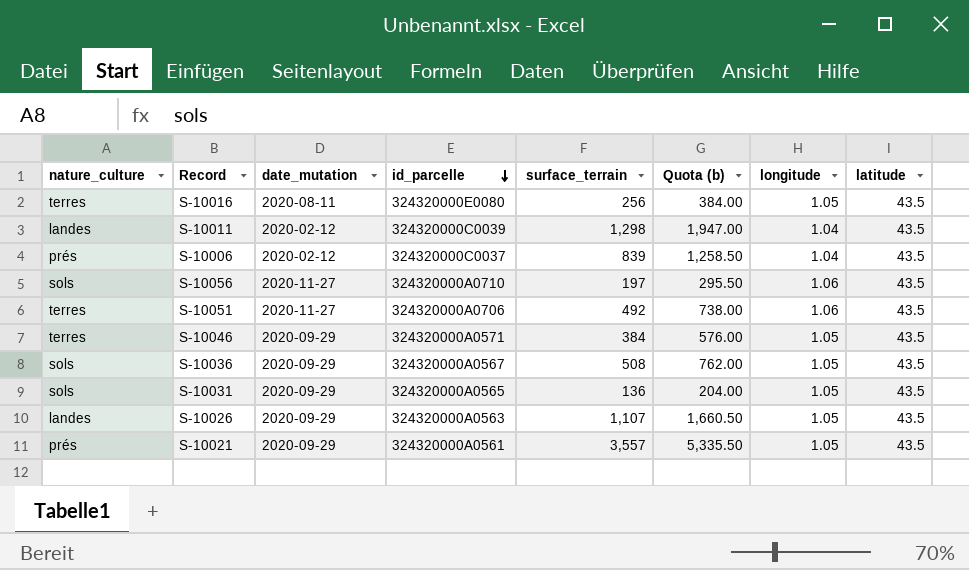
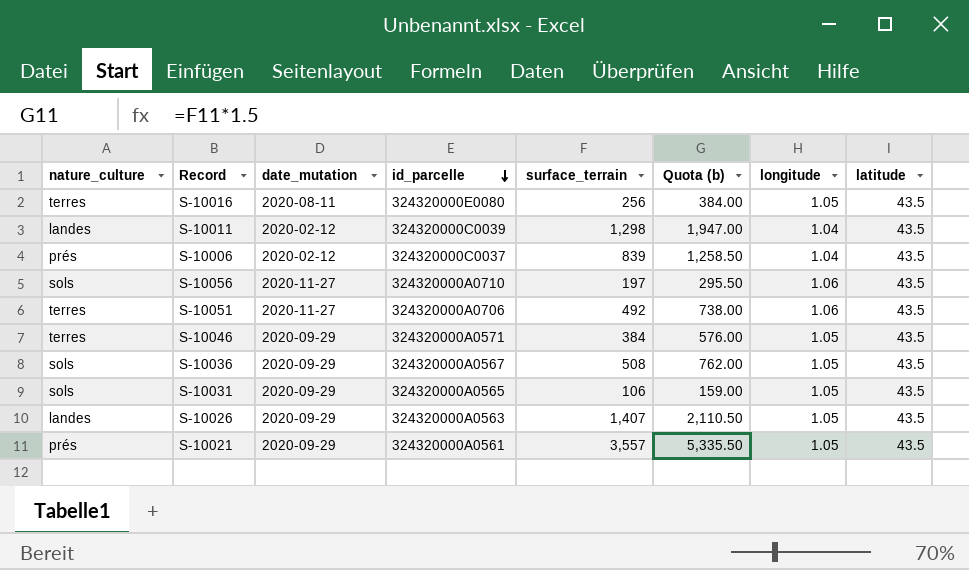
S-10031 | surface_terrain: 136 -> 106
S-10031 | Quota (b): 204.00 -> 159.00
S-10026 | surface_terrain: 1,107 -> 1,407
S-10026 | Quota (b): 1,660.50 -> 2,110.50

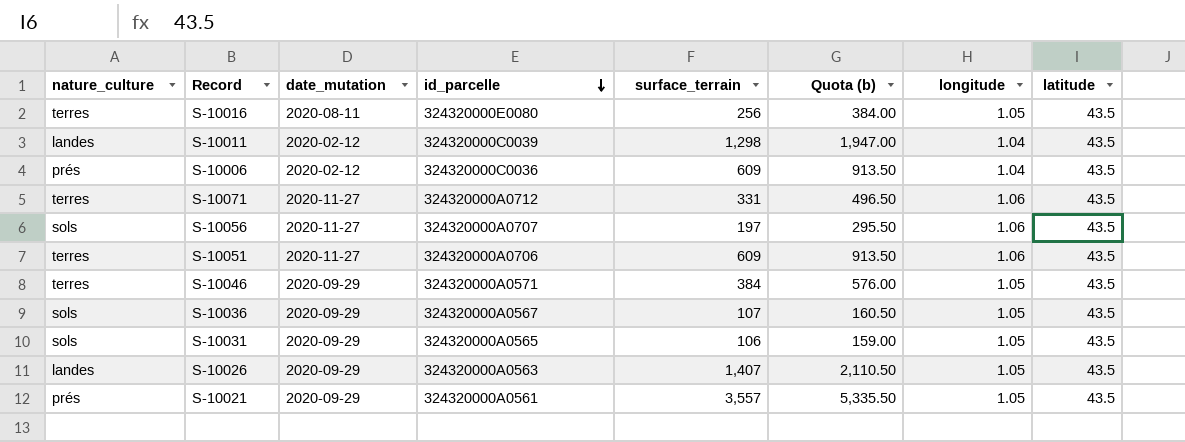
S-10006 | id_parcelle: 324320000C0037 -> 324320000C0036
S-10006 | surface_terrain: 839 -> 609
S-10006 | Quota (b): 1,258.50 -> 913.50
row S-10071: none -> terres | 2020-11-27 | 324320000A0712 | 331 | 496.50 | 1.06 | 43.5
S-10056 | id_parcelle: 324320000A0710 -> 324320000A0707
S-10051 | surface_terrain: 492 -> 609
S-10051 | Quota (b): 738.00 -> 913.50
S-10036 | surface_terrain: 508 -> 107
S-10036 | Quota (b): 762.00 -> 160.50

